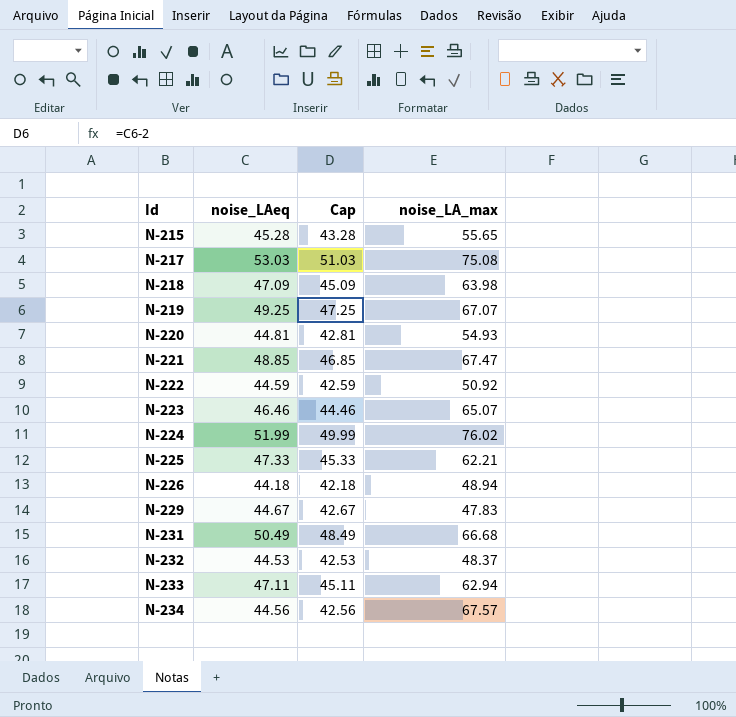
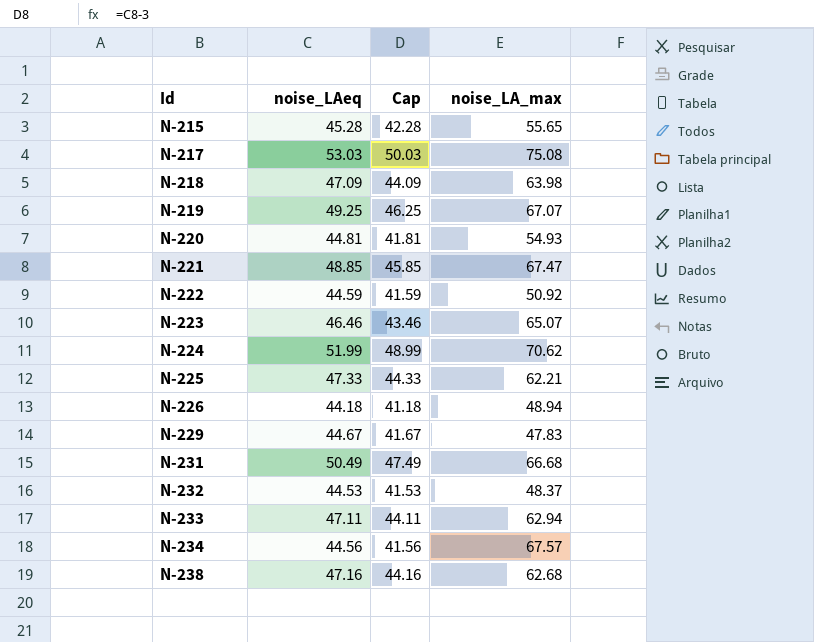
column Cap | formula: [noise_LAeq] - 2 -> [noise_LAeq] - 3
N-224 | noise_LA_max: 76.02 -> 70.62
row N-238: none -> 47.16 | 44.16 | 62.68

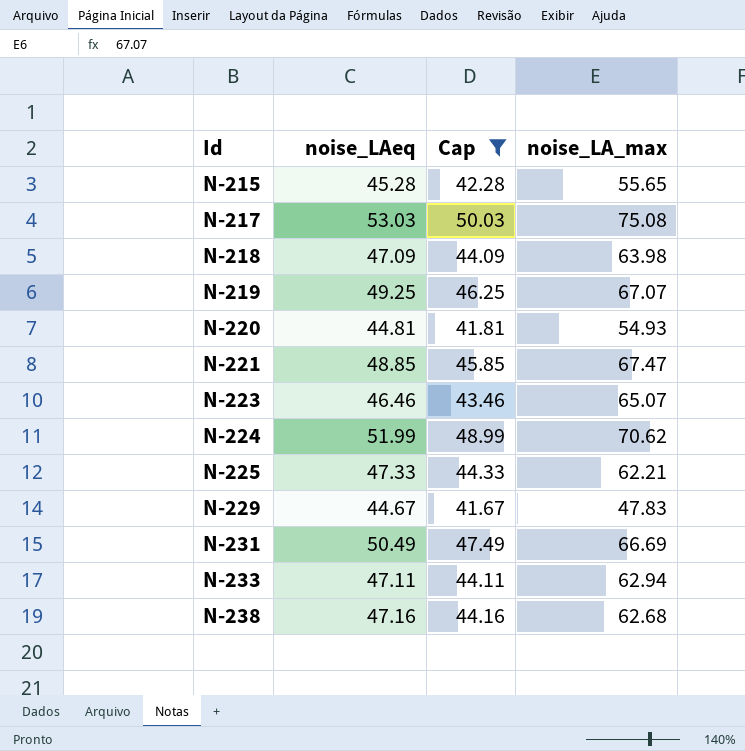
filter: none -> Cap >= 41.67
N-231 | noise_LA_max: 66.68 -> 66.69

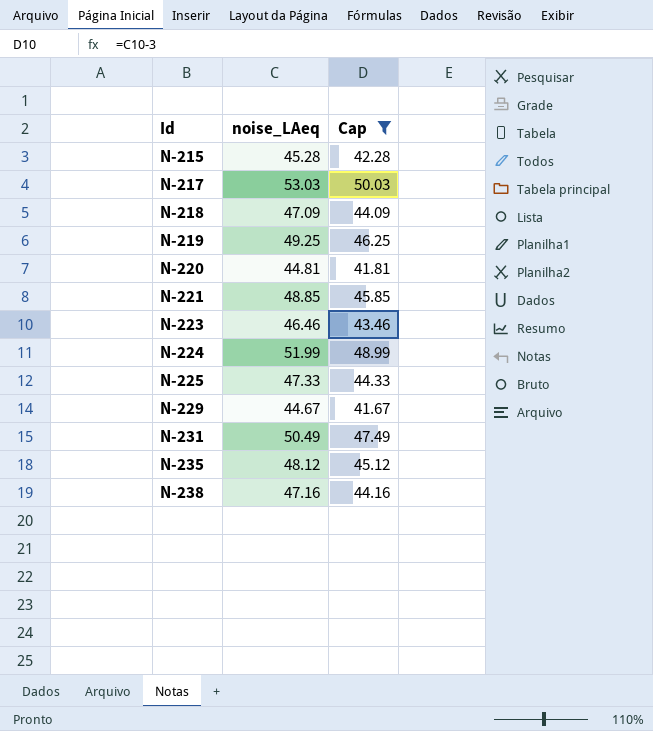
column noise_LA_max | position: 4 -> none
row N-233: 47.11 | 44.11 | 62.94 -> none
row N-235: none -> 48.12 | 45.12

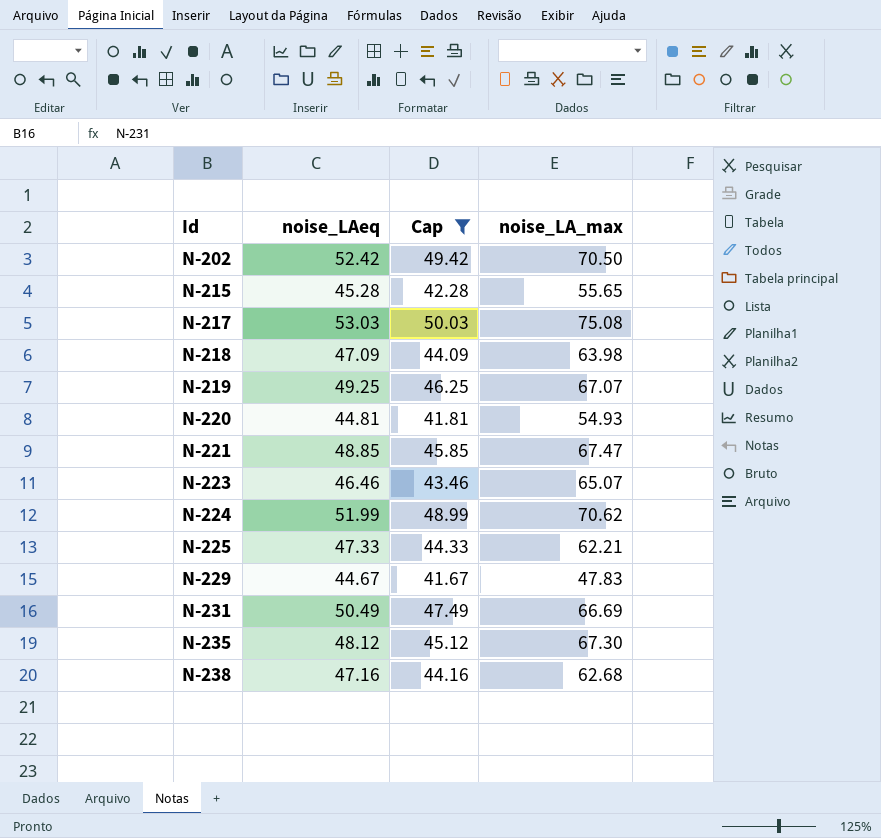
column noise_LA_max | position: none -> 4
row N-202: none -> 52.42 | 49.42 | 70.50

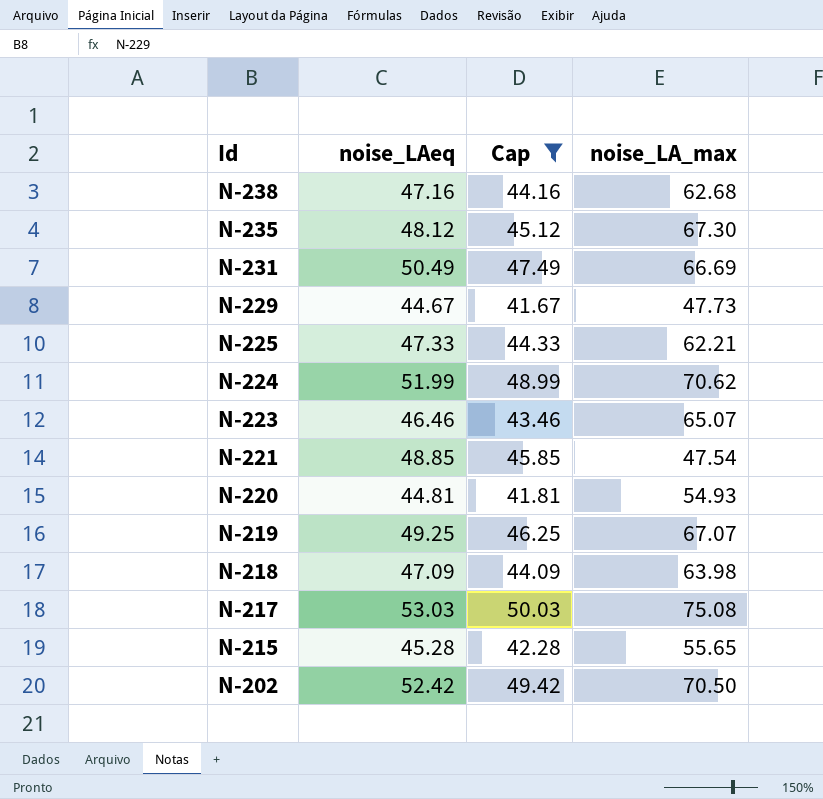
row order: Id ascending -> Id descending
N-229 | noise_LA_max: 47.83 -> 47.73
N-221 | noise_LA_max: 67.47 -> 47.54

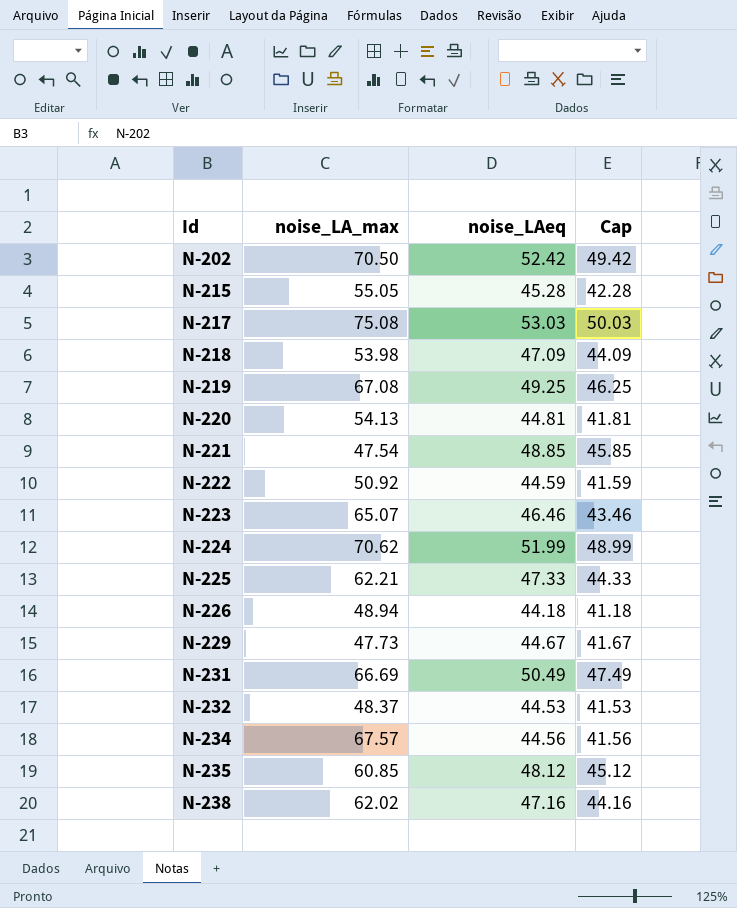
filter: Cap >= 41.67 -> none
row order: Id descending -> Id ascending
column noise_LA_max | position: 4 -> 2
N-215 | noise_LA_max: 55.65 -> 55.05
N-218 | noise_LA_max: 63.98 -> 53.98
N-219 | noise_LA_max: 67.07 -> 67.08
N-220 | noise_LA_max: 54.93 -> 54.13
N-235 | noise_LA_max: 67.30 -> 60.85
N-238 | noise_LA_max: 62.68 -> 62.02

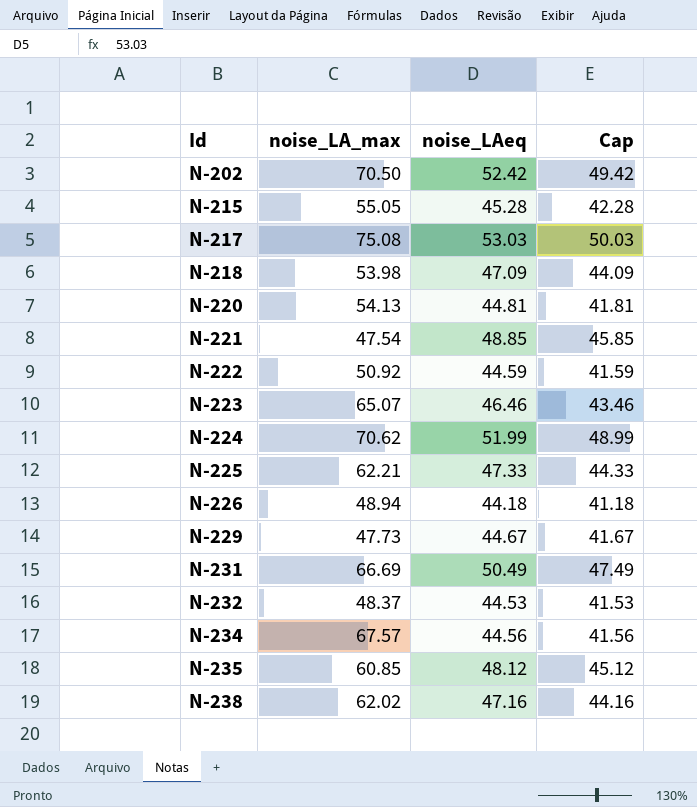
row N-219: 67.08 | 49.25 | 46.25 -> none

